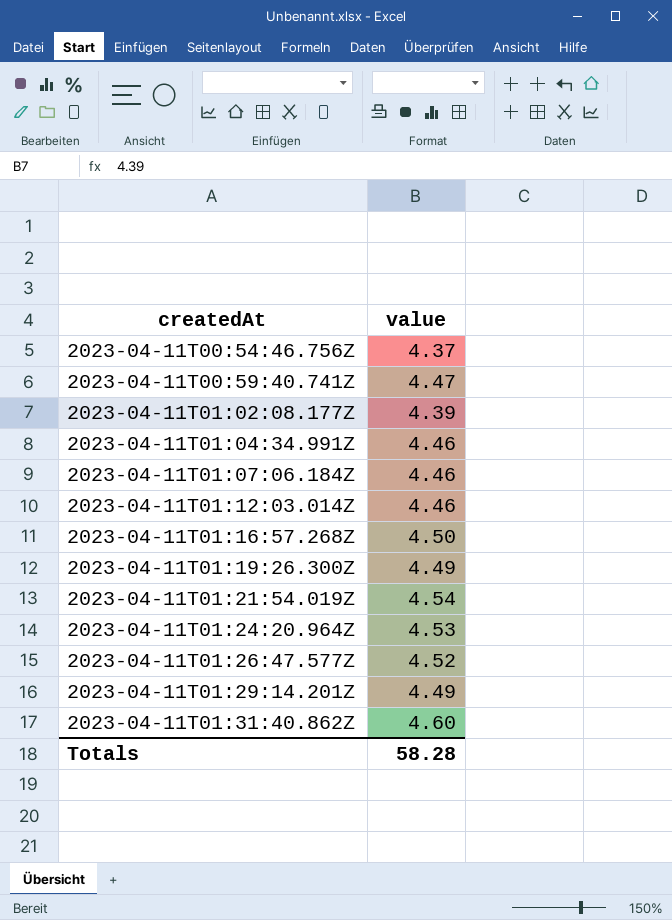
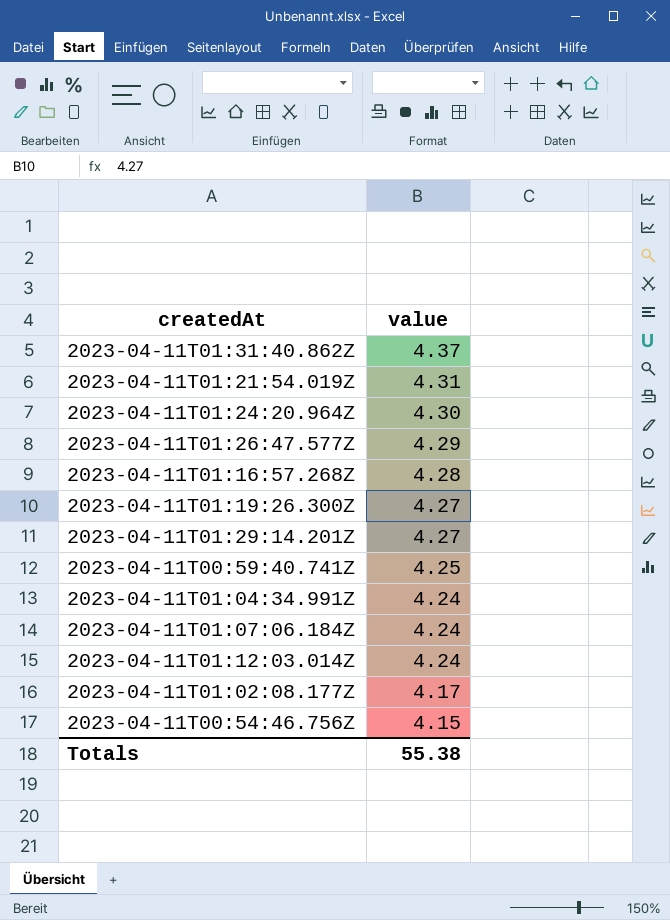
row order: createdAt ascending -> value descending
2023-04-11T01:31:40.862Z | value: 4.60 -> 4.37
2023-04-11T01:21:54.019Z | value: 4.54 -> 4.31
2023-04-11T01:24:20.964Z | value: 4.53 -> 4.30
2023-04-11T01:26:47.577Z | value: 4.52 -> 4.29
2023-04-11T01:16:57.268Z | value: 4.50 -> 4.28
2023-04-11T01:19:26.300Z | value: 4.49 -> 4.27
2023-04-11T01:29:14.201Z | value: 4.49 -> 4.27
2023-04-11T00:59:40.741Z | value: 4.47 -> 4.25
2023-04-11T01:04:34.991Z | value: 4.46 -> 4.24
2023-04-11T01:07:06.184Z | value: 4.46 -> 4.24
2023-04-11T01:12:03.014Z | value: 4.46 -> 4.24
2023-04-11T01:02:08.177Z | value: 4.39 -> 4.17
2023-04-11T00:54:46.756Z | value: 4.37 -> 4.15
Totals | value: 58.28 -> 55.38

